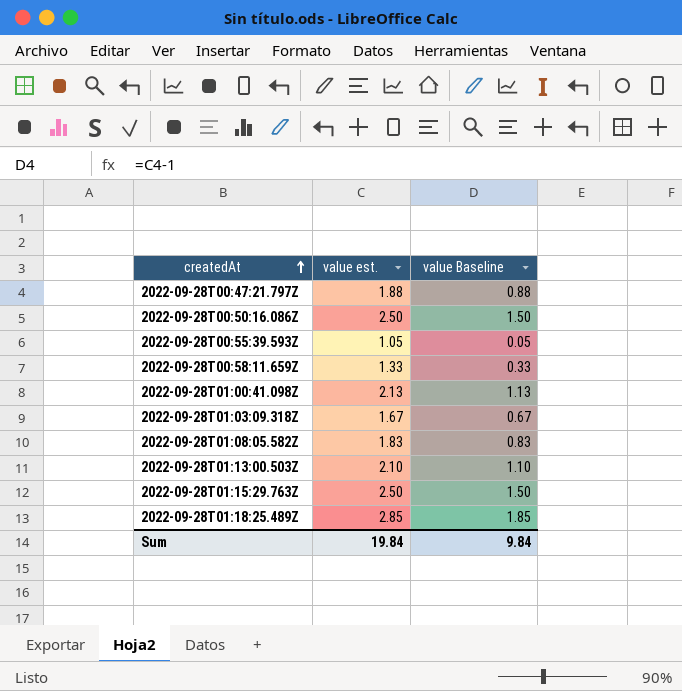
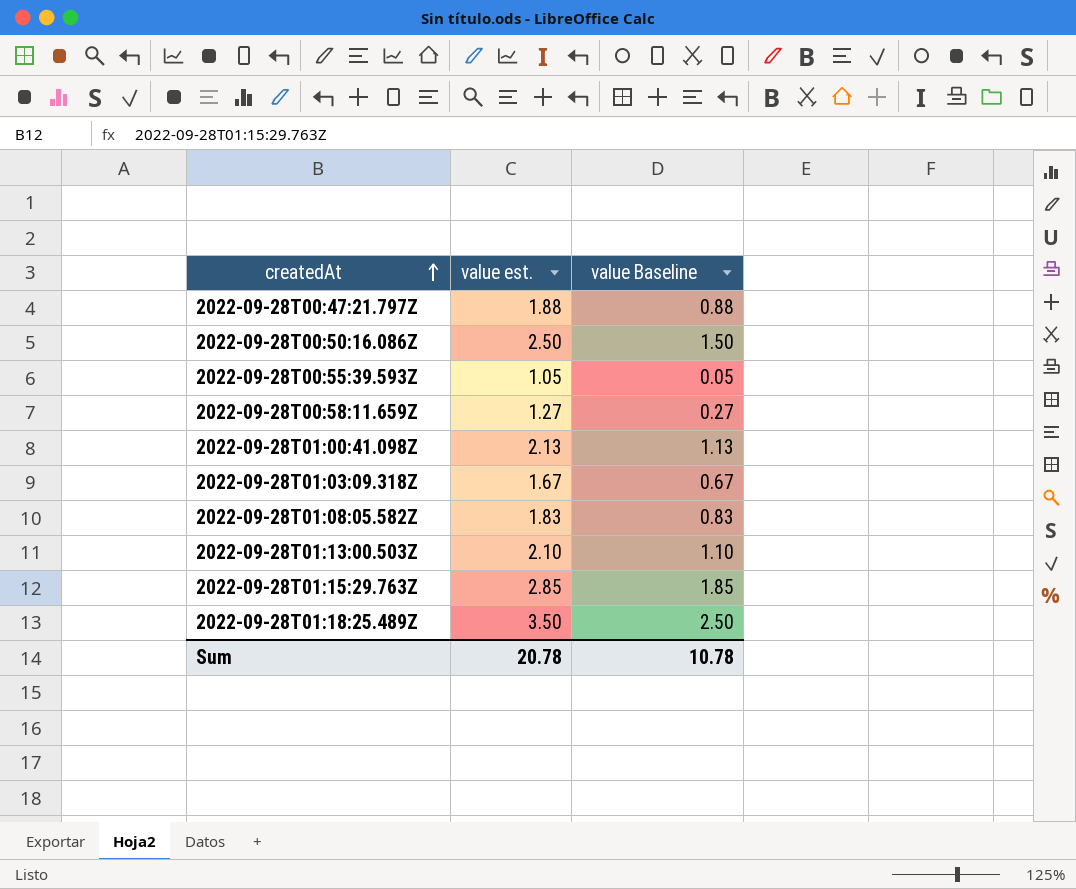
2022-09-28T00:58:11.659Z | value est.: 1.33 -> 1.27
2022-09-28T00:58:11.659Z | value Baseline: 0.33 -> 0.27
2022-09-28T01:15:29.763Z | value est.: 2.50 -> 2.85
2022-09-28T01:15:29.763Z | value Baseline: 1.50 -> 1.85
2022-09-28T01:18:25.489Z | value est.: 2.85 -> 3.50
2022-09-28T01:18:25.489Z | value Baseline: 1.85 -> 2.50
Sum | value est.: 19.84 -> 20.78
Sum | value Baseline: 9.84 -> 10.78

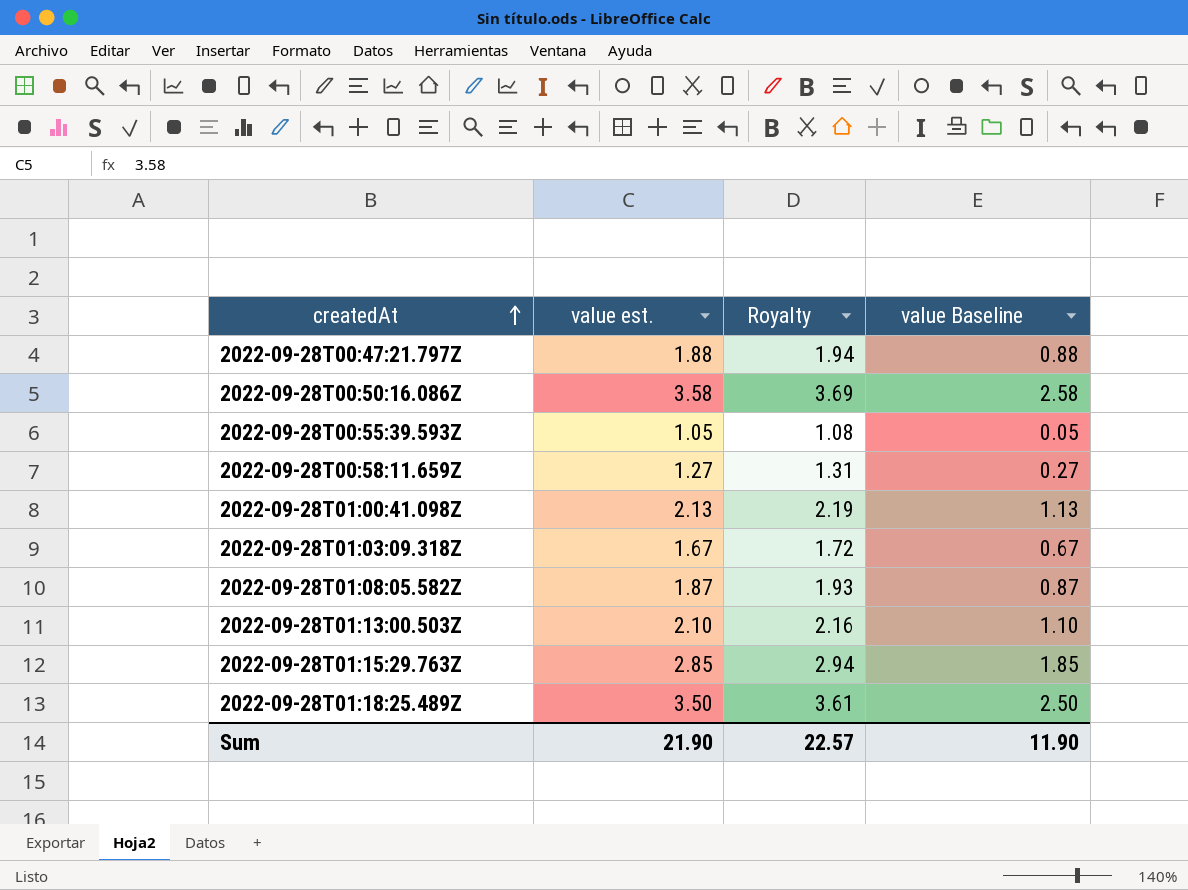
column Royalty | formula: none -> [value est.] * 1.03
2022-09-28T00:50:16.086Z | value est.: 2.50 -> 3.58
2022-09-28T00:50:16.086Z | value Baseline: 1.50 -> 2.58
2022-09-28T01:08:05.582Z | value est.: 1.83 -> 1.87
2022-09-28T01:08:05.582Z | value Baseline: 0.83 -> 0.87
Sum | value est.: 20.78 -> 21.90
Sum | value Baseline: 10.78 -> 11.90

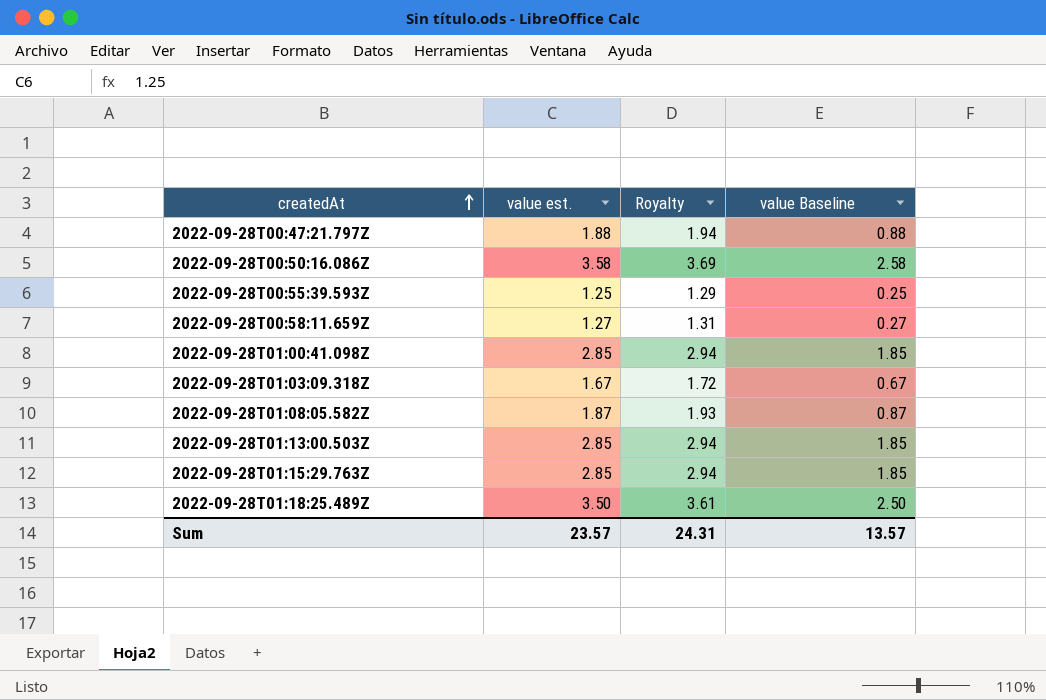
2022-09-28T00:55:39.593Z | value est.: 1.05 -> 1.25
2022-09-28T00:55:39.593Z | Royalty: 1.08 -> 1.29
2022-09-28T00:55:39.593Z | value Baseline: 0.05 -> 0.25
2022-09-28T01:00:41.098Z | value est.: 2.13 -> 2.85
2022-09-28T01:00:41.098Z | Royalty: 2.19 -> 2.94
2022-09-28T01:00:41.098Z | value Baseline: 1.13 -> 1.85
2022-09-28T01:13:00.503Z | value est.: 2.10 -> 2.85
2022-09-28T01:13:00.503Z | Royalty: 2.16 -> 2.94
2022-09-28T01:13:00.503Z | value Baseline: 1.10 -> 1.85
Sum | value est.: 21.90 -> 23.57
Sum | Royalty: 22.57 -> 24.31
Sum | value Baseline: 11.90 -> 13.57

